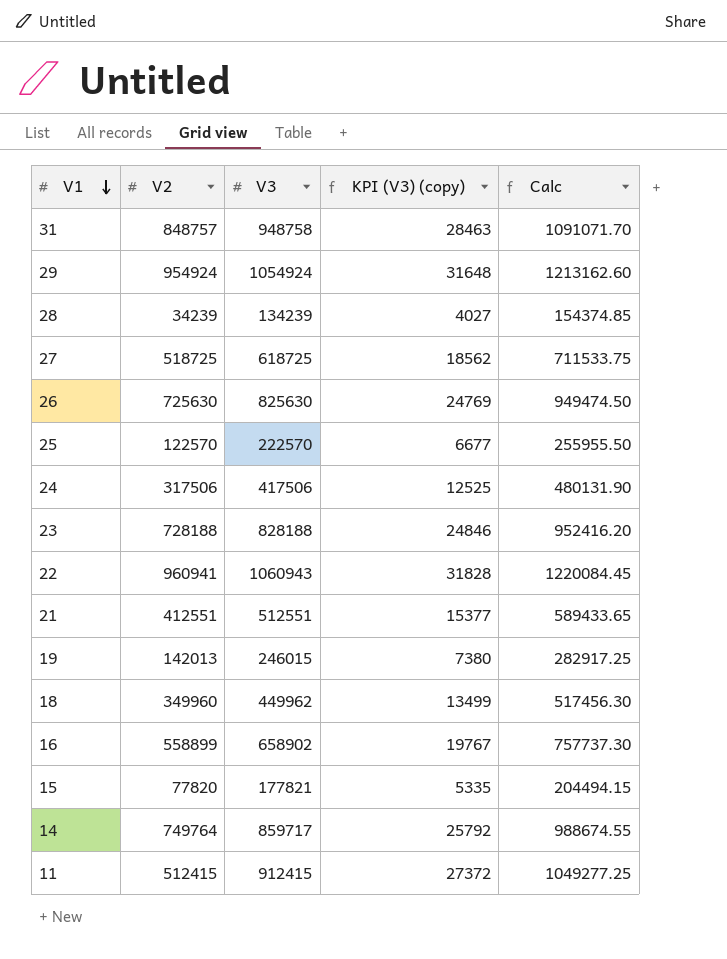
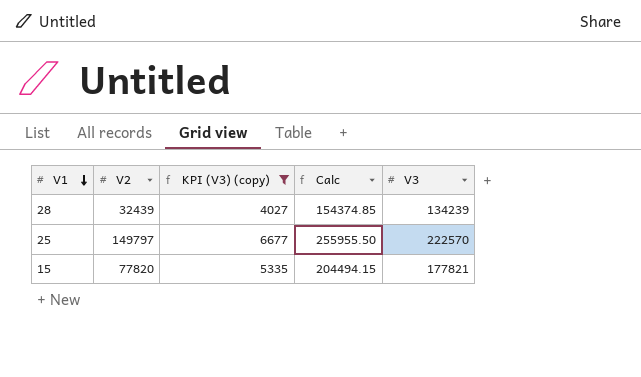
filter: none -> KPI (V3) (copy) <= 6677
column V3 | position: 3 -> 5
28 | V2: 34239 -> 32439
25 | V2: 122570 -> 149797

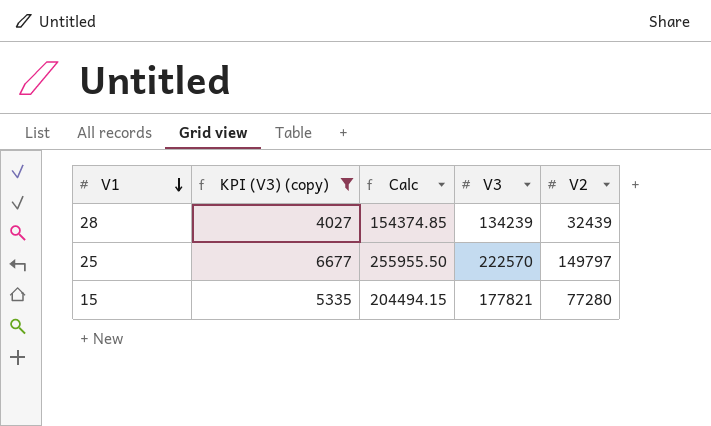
column V2 | position: 2 -> 5
15 | V2: 77820 -> 77280

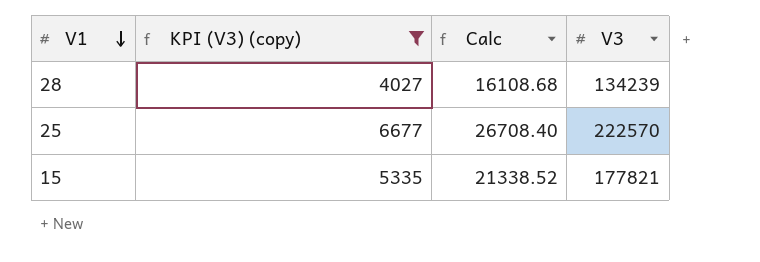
column V2 | position: 5 -> none
column Calc | formula: [V3] * 1.15 -> [V3] * 0.12

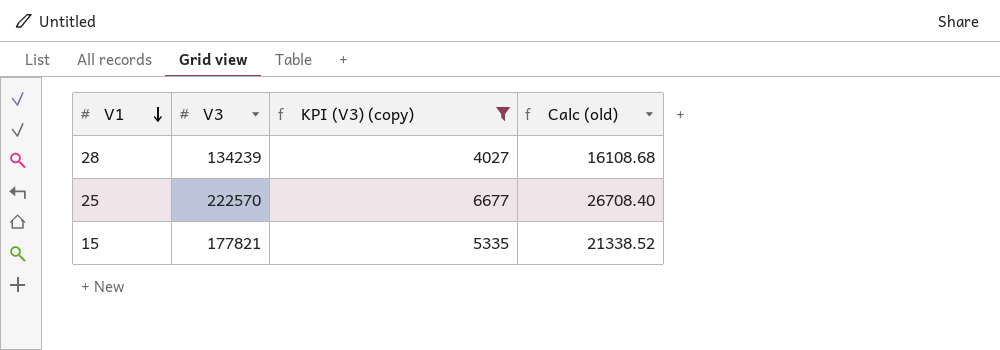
column V3 | position: 4 -> 2
column name: Calc -> Calc (old)

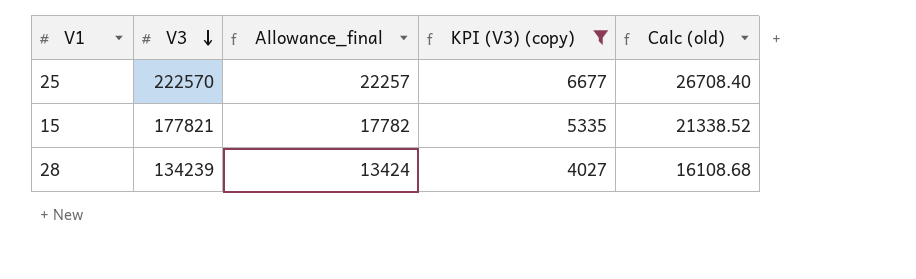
row order: V1 descending -> V3 descending
column Allowance_final | formula: none -> [V3] * 0.1

